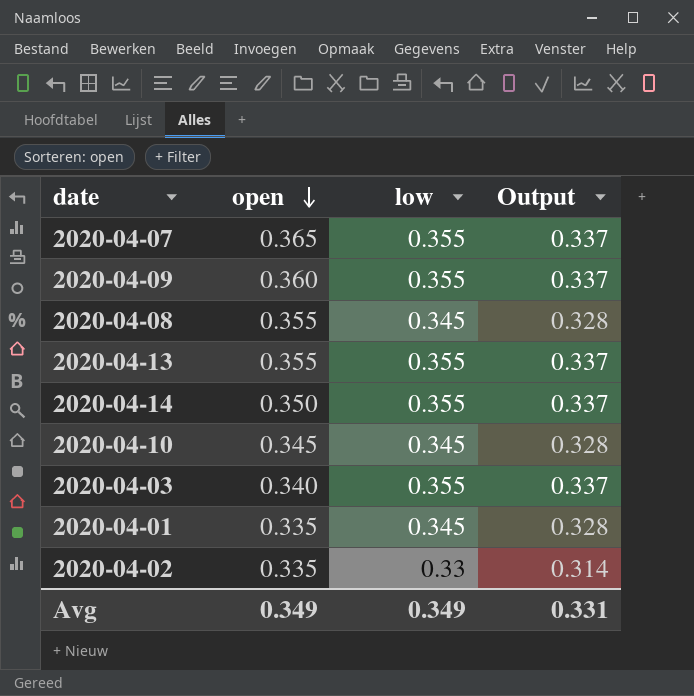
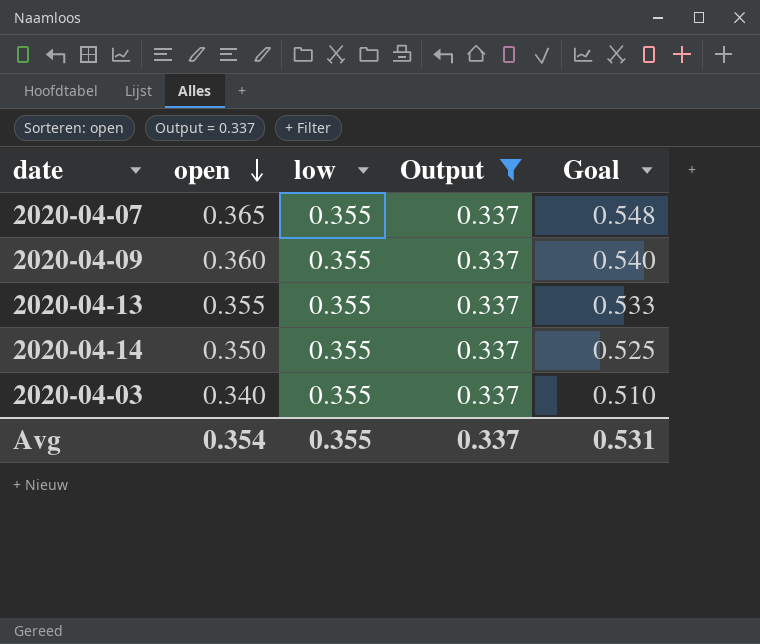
filter: none -> Output = 0.337
column Goal | formula: none -> [open] * 1.5
Avg | open: 0.349 -> 0.354
Avg | low: 0.349 -> 0.355
Avg | Output: 0.331 -> 0.337

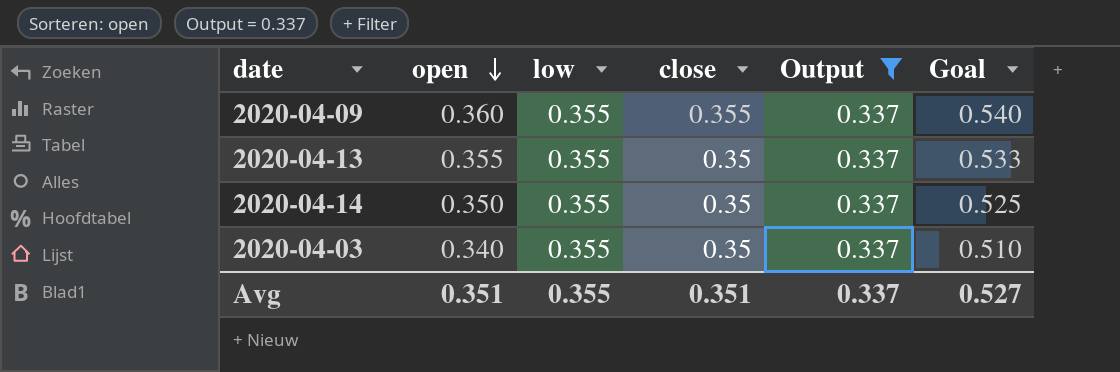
column close | position: none -> 4
row 2020-04-07: 0.365 | 0.355 | 0.337 | 0.548 -> none
Avg | open: 0.354 -> 0.351
Avg | Goal: 0.531 -> 0.527

